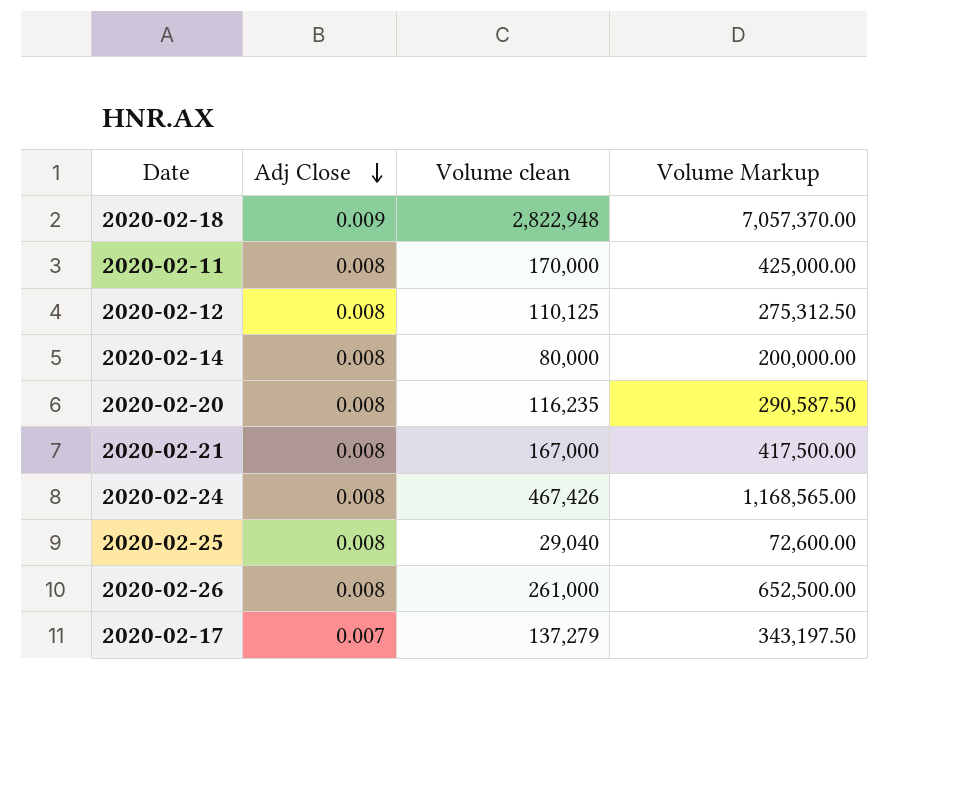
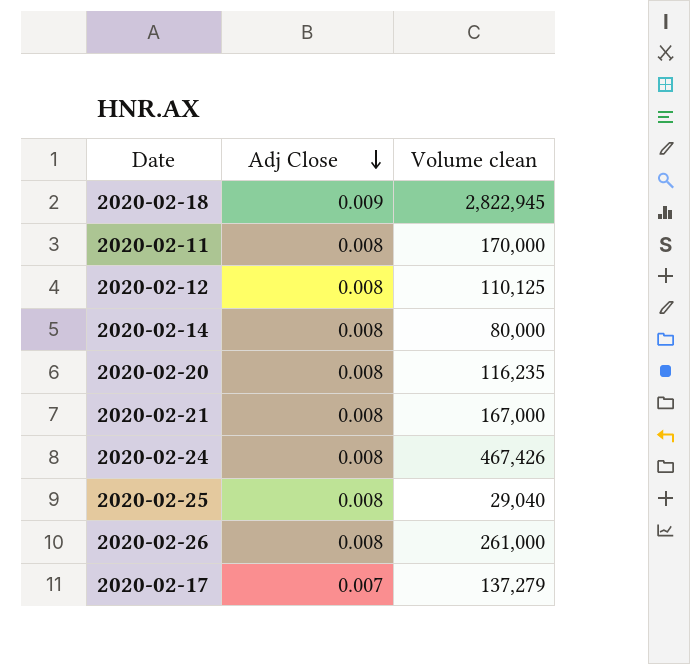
column Volume Markup | formula: [Volume clean] * 2.5 -> none
2020-02-18 | Volume clean: 2,822,948 -> 2,822,945

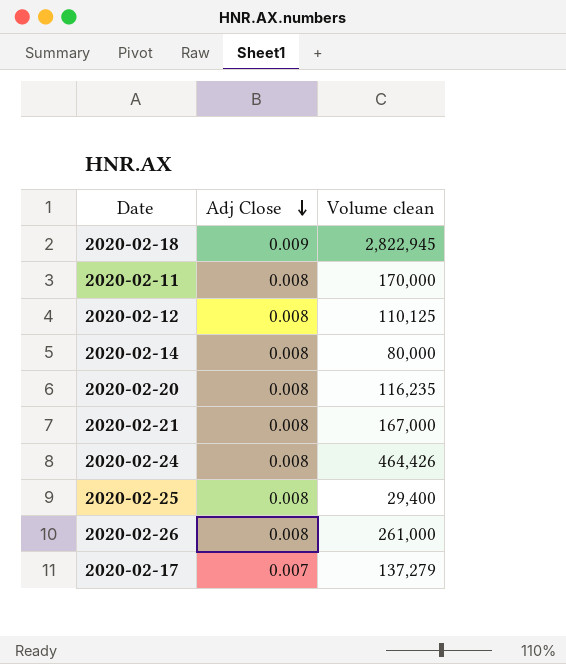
2020-02-24 | Volume clean: 467,426 -> 464,426
2020-02-25 | Volume clean: 29,040 -> 29,400

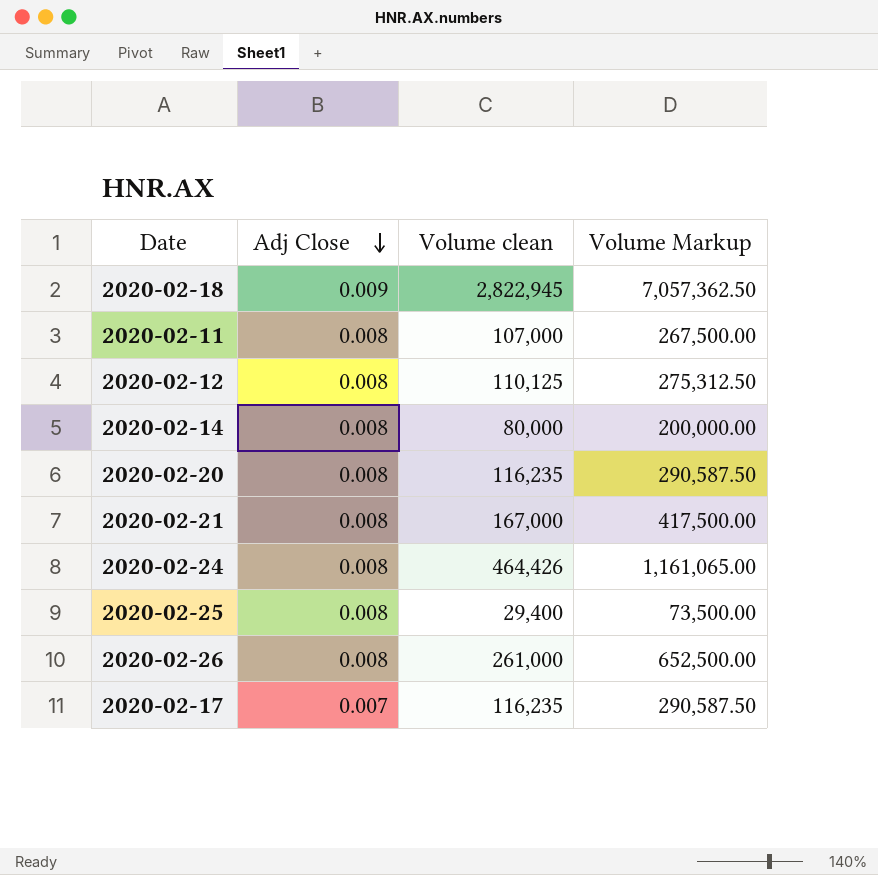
column Volume Markup | formula: none -> [Volume clean] * 2.5
2020-02-11 | Volume clean: 170,000 -> 107,000
2020-02-17 | Volume clean: 137,279 -> 116,235

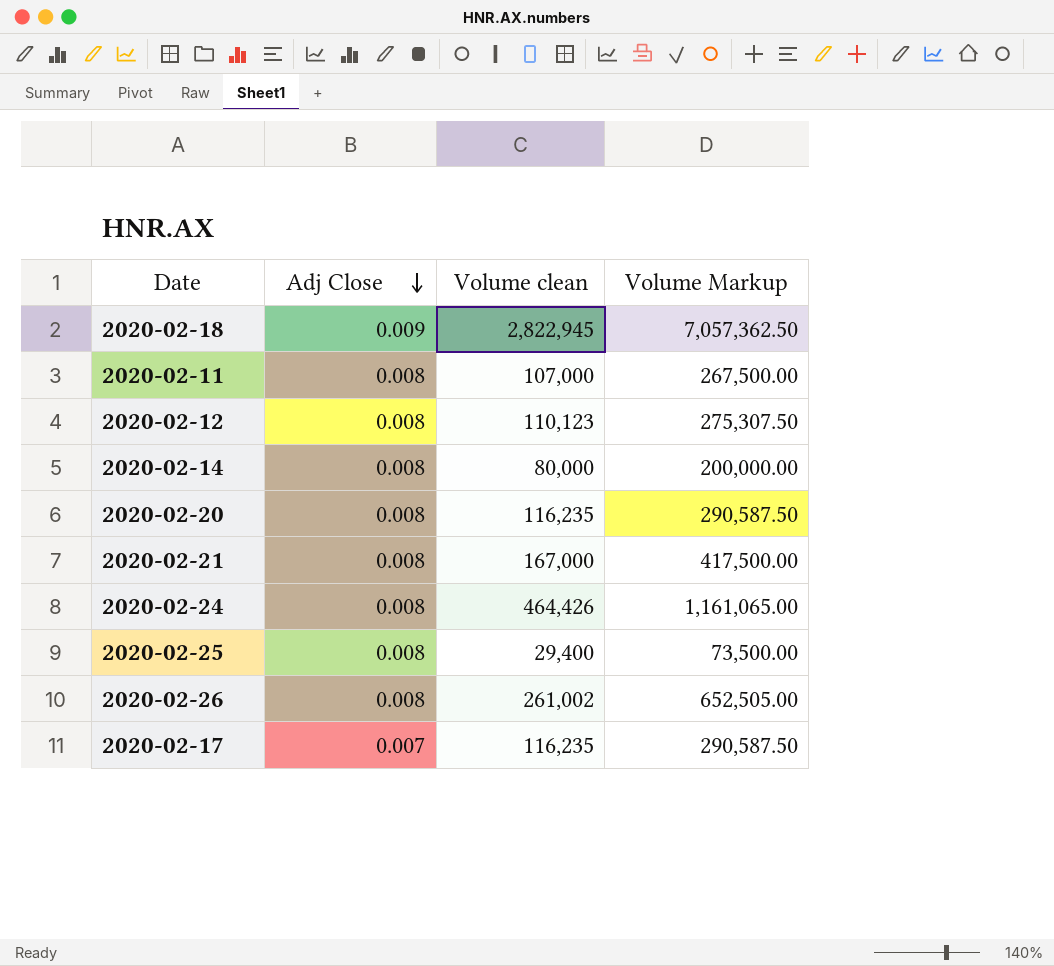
2020-02-12 | Volume clean: 110,125 -> 110,123
2020-02-12 | Volume Markup: 275,312.50 -> 275,307.50
2020-02-26 | Volume clean: 261,000 -> 261,002
2020-02-26 | Volume Markup: 652,500.00 -> 652,505.00

